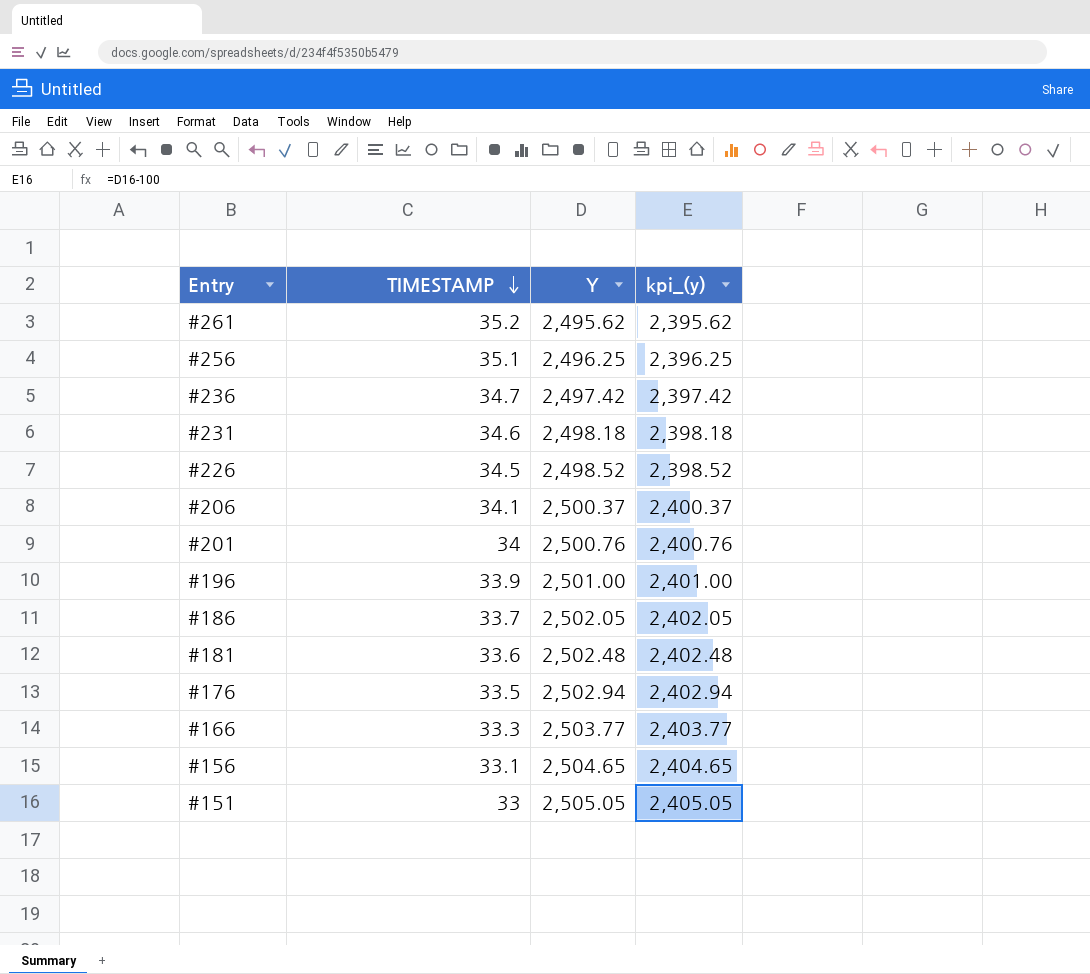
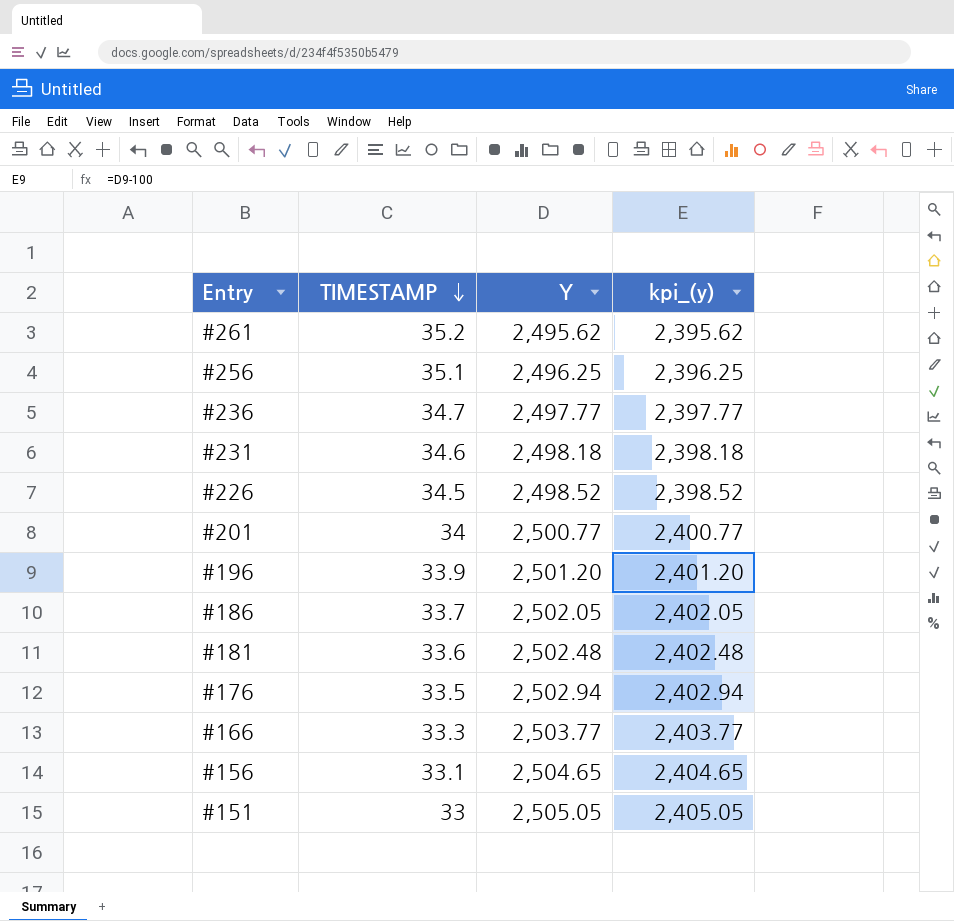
row #206: 34.1 | 2,500.37 | 2,400.37 -> none
#236 | Y: 2,497.42 -> 2,497.77
#236 | kpi_(y): 2,397.42 -> 2,397.77
#201 | Y: 2,500.76 -> 2,500.77
#201 | kpi_(y): 2,400.76 -> 2,400.77
#196 | Y: 2,501.00 -> 2,501.20
#196 | kpi_(y): 2,401.00 -> 2,401.20

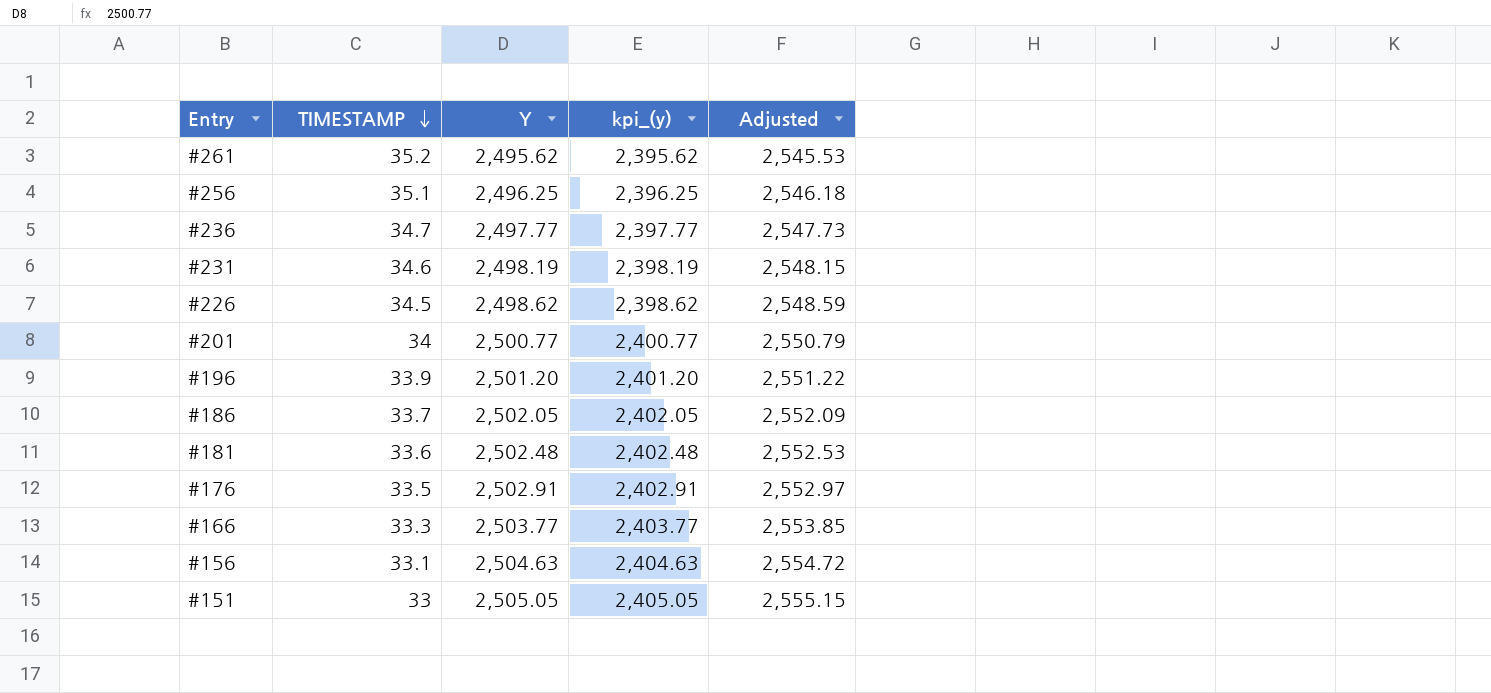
column Adjusted | formula: none -> [Y] * 1.02
#231 | Y: 2,498.18 -> 2,498.19
#231 | kpi_(y): 2,398.18 -> 2,398.19
#226 | Y: 2,498.52 -> 2,498.62
#226 | kpi_(y): 2,398.52 -> 2,398.62
#176 | Y: 2,502.94 -> 2,502.91
#176 | kpi_(y): 2,402.94 -> 2,402.91
#156 | Y: 2,504.65 -> 2,504.63
#156 | kpi_(y): 2,404.65 -> 2,404.63

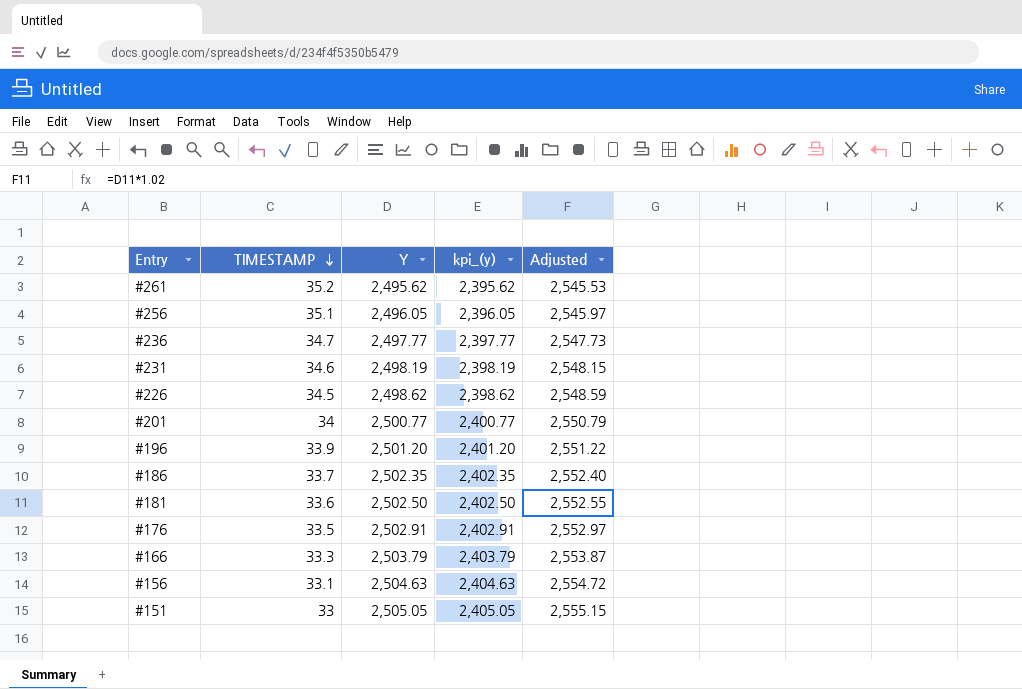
#256 | Y: 2,496.25 -> 2,496.05
#256 | kpi_(y): 2,396.25 -> 2,396.05
#256 | Adjusted: 2,546.18 -> 2,545.97
#186 | Y: 2,502.05 -> 2,502.35
#186 | kpi_(y): 2,402.05 -> 2,402.35
#186 | Adjusted: 2,552.09 -> 2,552.40
#181 | Y: 2,502.48 -> 2,502.50
#181 | kpi_(y): 2,402.48 -> 2,402.50
#181 | Adjusted: 2,552.53 -> 2,552.55
#166 | Y: 2,503.77 -> 2,503.79
#166 | kpi_(y): 2,403.77 -> 2,403.79
#166 | Adjusted: 2,553.85 -> 2,553.87

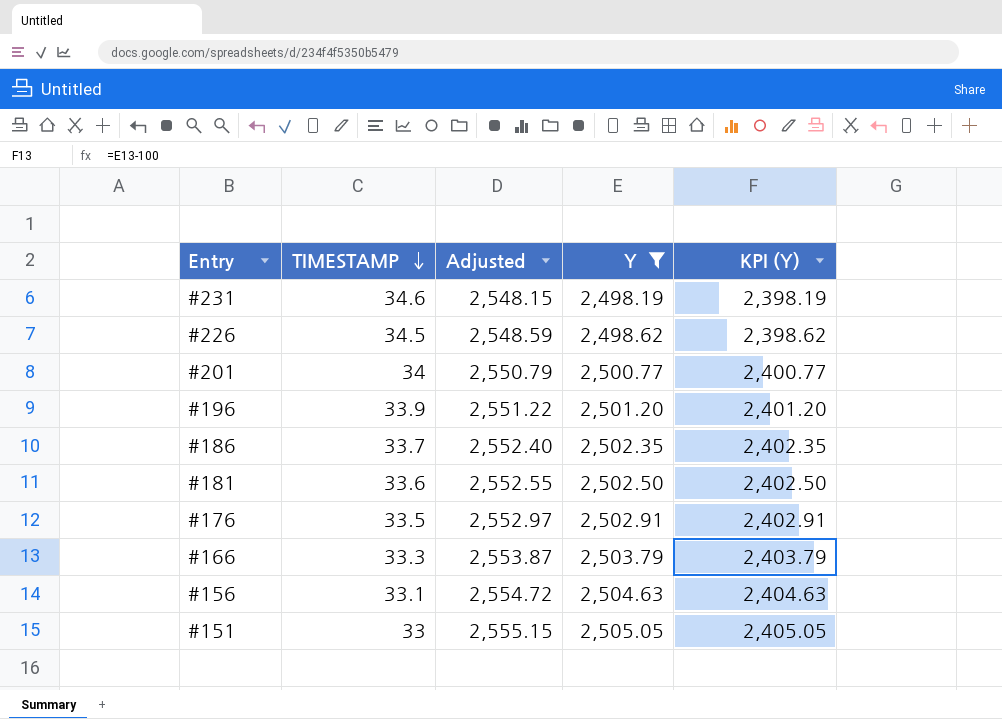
filter: none -> Y >= 2,498.19
column Adjusted | position: 5 -> 3
column name: kpi_(y) -> KPI (Y)

